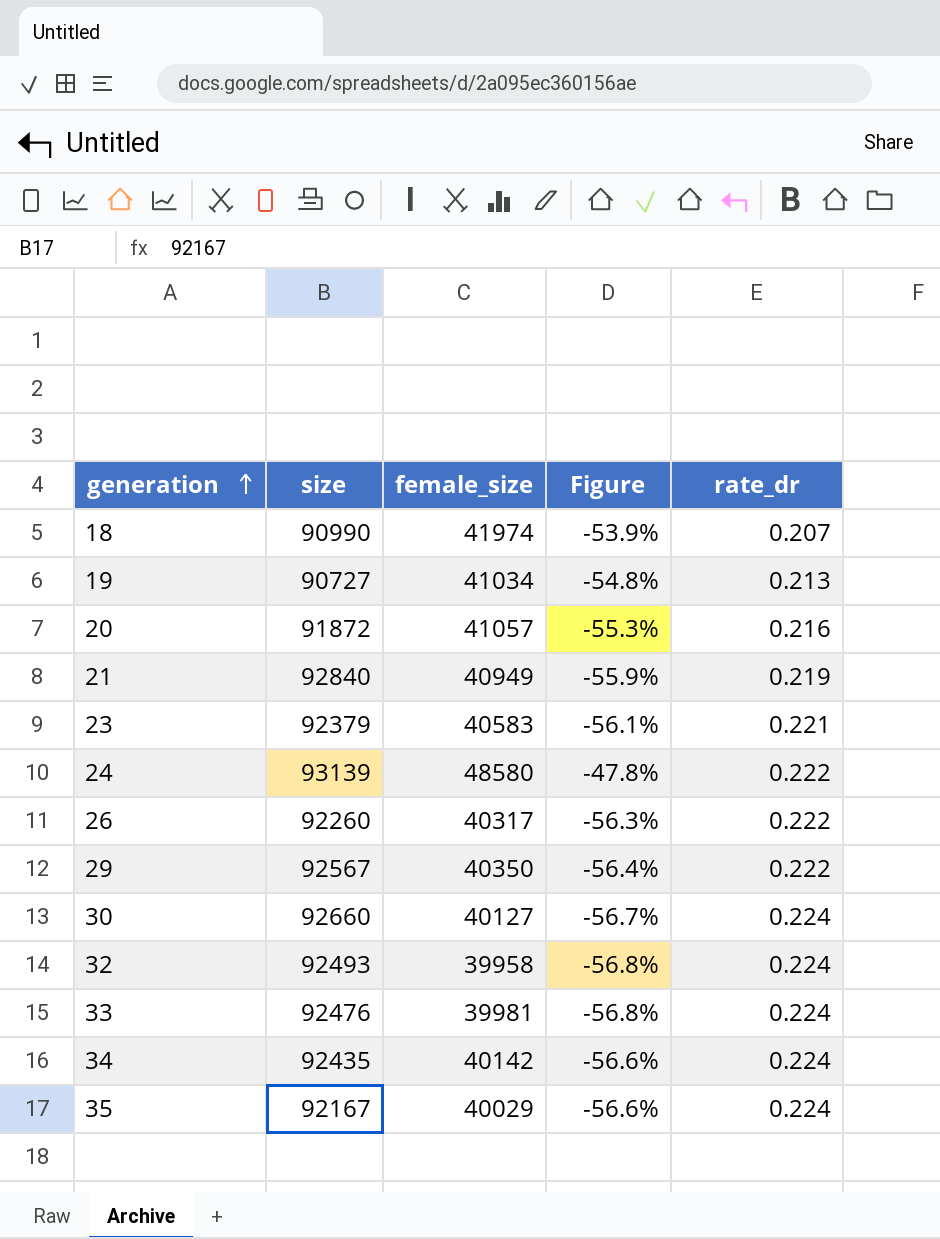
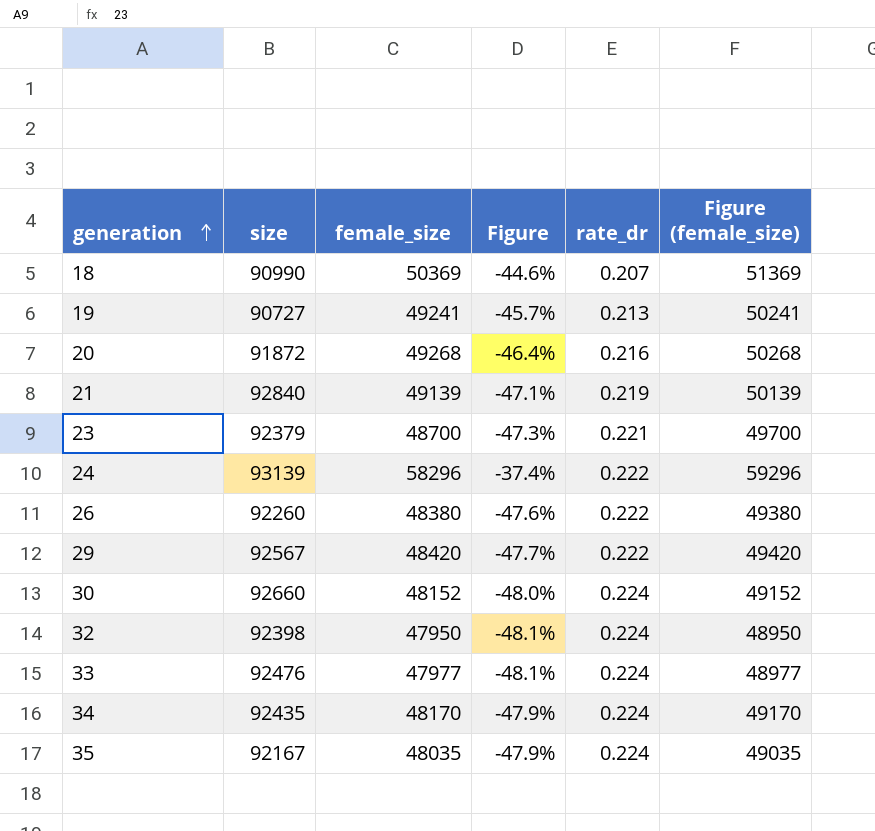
column Figure (female_size) | formula: none -> [female_size] + 1000
18 | female_size: 41974 -> 50369
18 | Figure: -53.9% -> -44.6%
19 | female_size: 41034 -> 49241
19 | Figure: -54.8% -> -45.7%
20 | female_size: 41057 -> 49268
20 | Figure: -55.3% -> -46.4%
21 | female_size: 40949 -> 49139
21 | Figure: -55.9% -> -47.1%
23 | female_size: 40583 -> 48700
23 | Figure: -56.1% -> -47.3%
24 | female_size: 48580 -> 58296
24 | Figure: -47.8% -> -37.4%
26 | female_size: 40317 -> 48380
26 | Figure: -56.3% -> -47.6%
29 | female_size: 40350 -> 48420
29 | Figure: -56.4% -> -47.7%
30 | female_size: 40127 -> 48152
30 | Figure: -56.7% -> -48.0%
32 | size: 92493 -> 92398
32 | female_size: 39958 -> 47950
32 | Figure: -56.8% -> -48.1%
33 | female_size: 39981 -> 47977
33 | Figure: -56.8% -> -48.1%
34 | female_size: 40142 -> 48170
34 | Figure: -56.6% -> -47.9%
35 | female_size: 40029 -> 48035
35 | Figure: -56.6% -> -47.9%

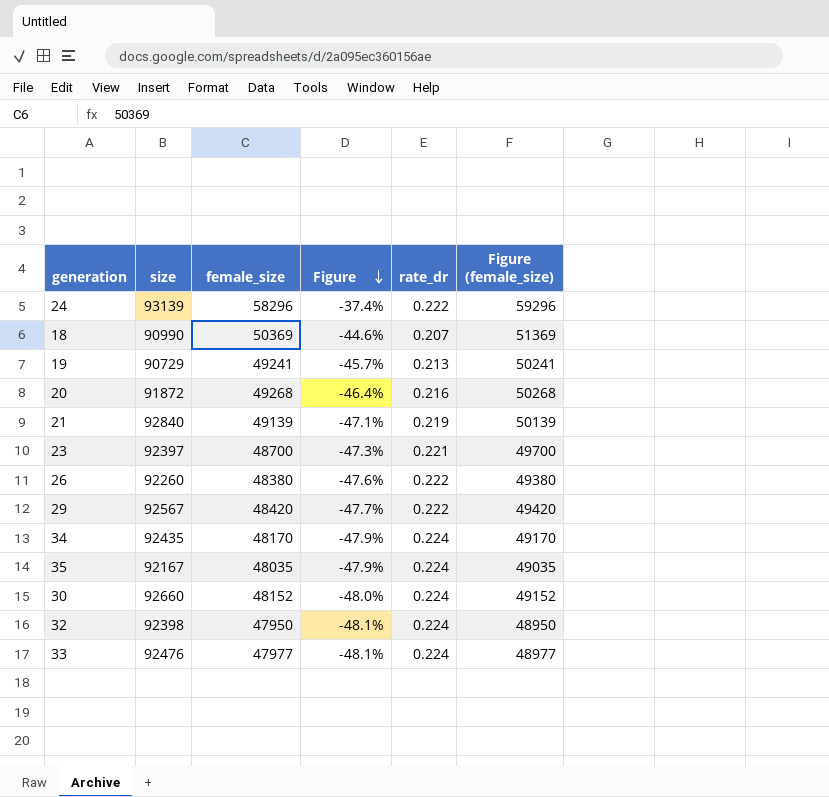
row order: generation ascending -> Figure descending
19 | size: 90727 -> 90729
23 | size: 92379 -> 92397

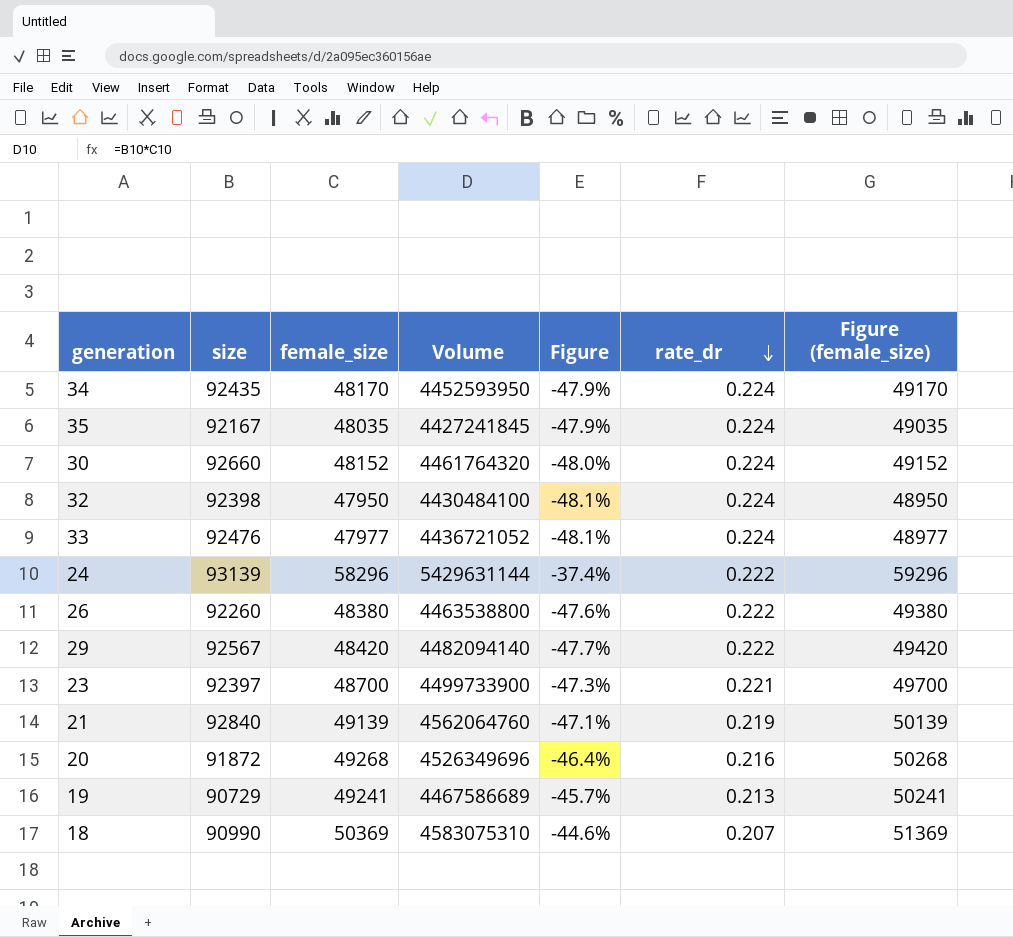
row order: Figure descending -> rate_dr descending
column Volume | formula: none -> [size] * [female_size]

